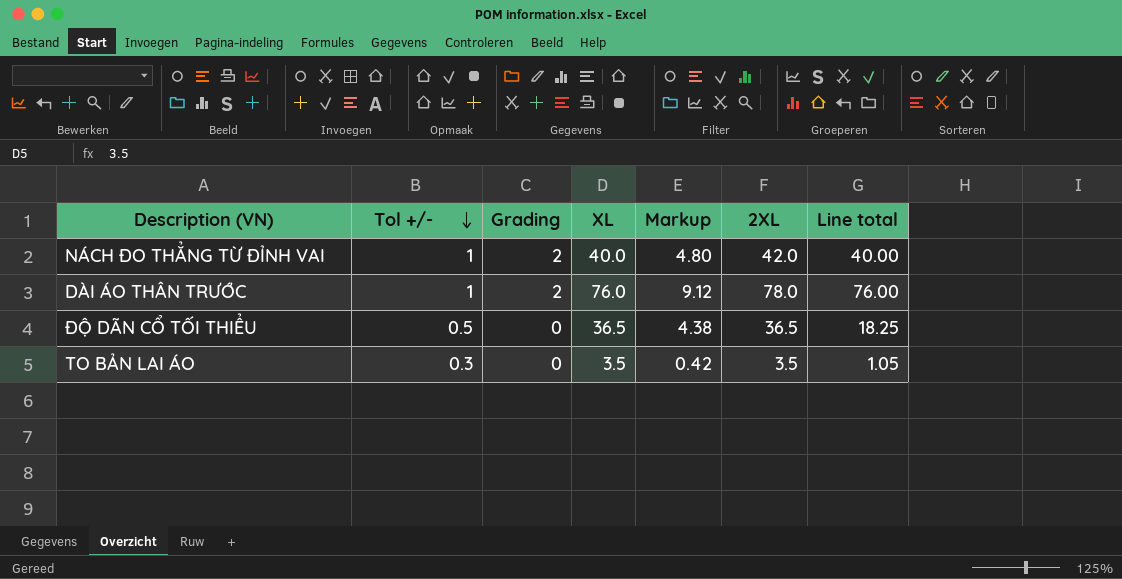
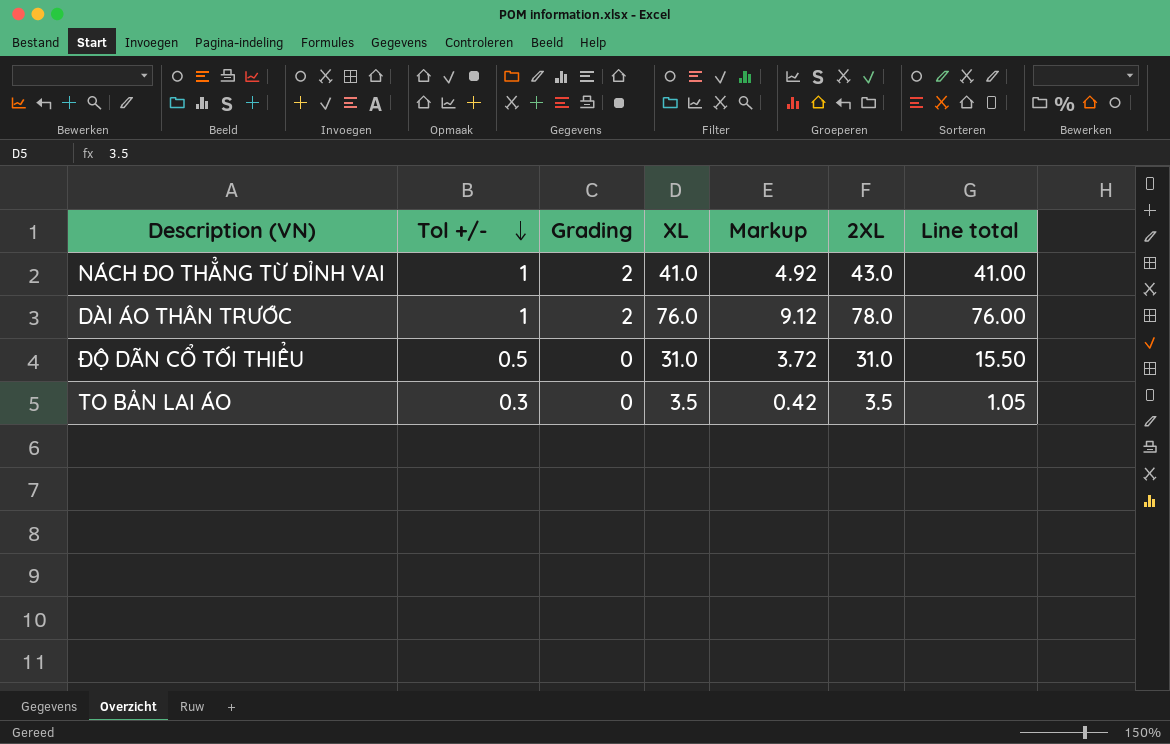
NÁCH ĐO THẲNG TỪ ĐỈNH VAI | XL: 40.0 -> 41.0
NÁCH ĐO THẲNG TỪ ĐỈNH VAI | Markup: 4.80 -> 4.92
NÁCH ĐO THẲNG TỪ ĐỈNH VAI | 2XL: 42.0 -> 43.0
NÁCH ĐO THẲNG TỪ ĐỈNH VAI | Line total: 40.00 -> 41.00
ĐỘ DÃN CỔ TỐI THIỂU | XL: 36.5 -> 31.0
ĐỘ DÃN CỔ TỐI THIỂU | Markup: 4.38 -> 3.72
ĐỘ DÃN CỔ TỐI THIỂU | 2XL: 36.5 -> 31.0
ĐỘ DÃN CỔ TỐI THIỂU | Line total: 18.25 -> 15.50

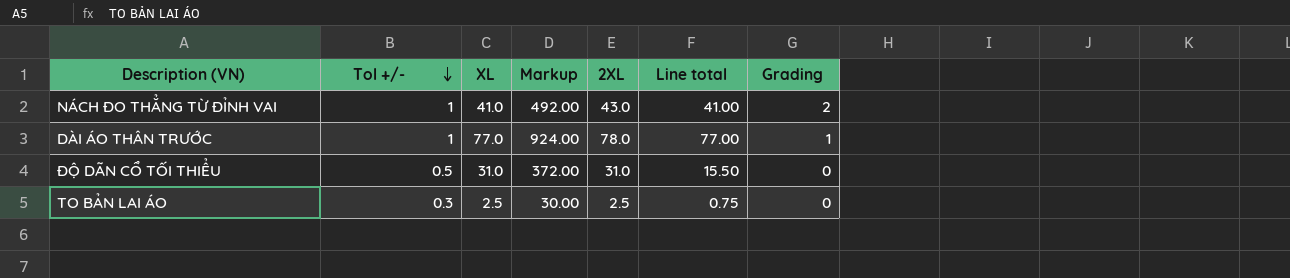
column Markup | formula: [XL] * 0.12 -> [XL] * 12
column Grading | position: 3 -> 7
DÀI ÁO THÂN TRƯỚC | XL: 76.0 -> 77.0
DÀI ÁO THÂN TRƯỚC | Line total: 76.00 -> 77.00
DÀI ÁO THÂN TRƯỚC | Grading: 2 -> 1
TO BẢN LAI ÁO | XL: 3.5 -> 2.5
TO BẢN LAI ÁO | 2XL: 3.5 -> 2.5
TO BẢN LAI ÁO | Line total: 1.05 -> 0.75

